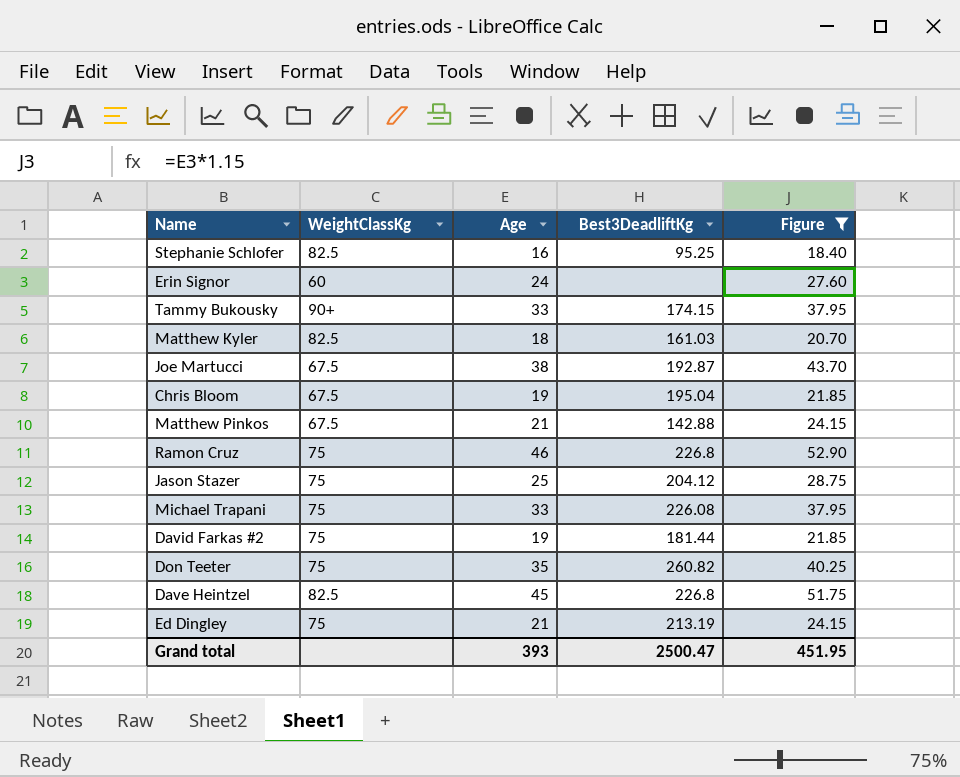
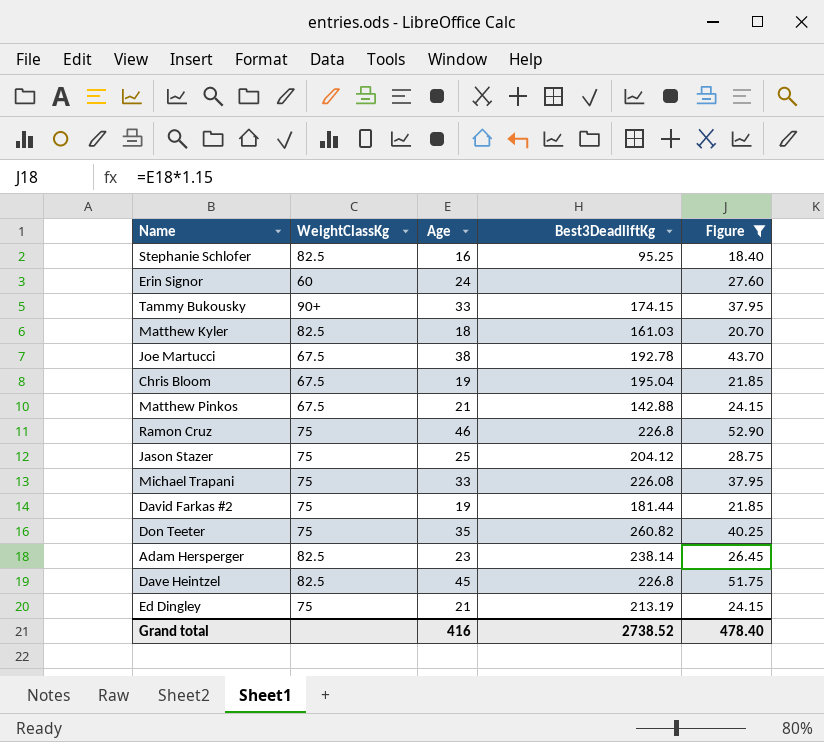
Joe Martucci | Best3DeadliftKg: 192.87 -> 192.78
row Adam Hersperger: none -> 82.5 | 23 | 238.14 | 26.45
Grand total | Age: 393 -> 416
Grand total | Best3DeadliftKg: 2500.47 -> 2738.52
Grand total | Figure: 451.95 -> 478.40

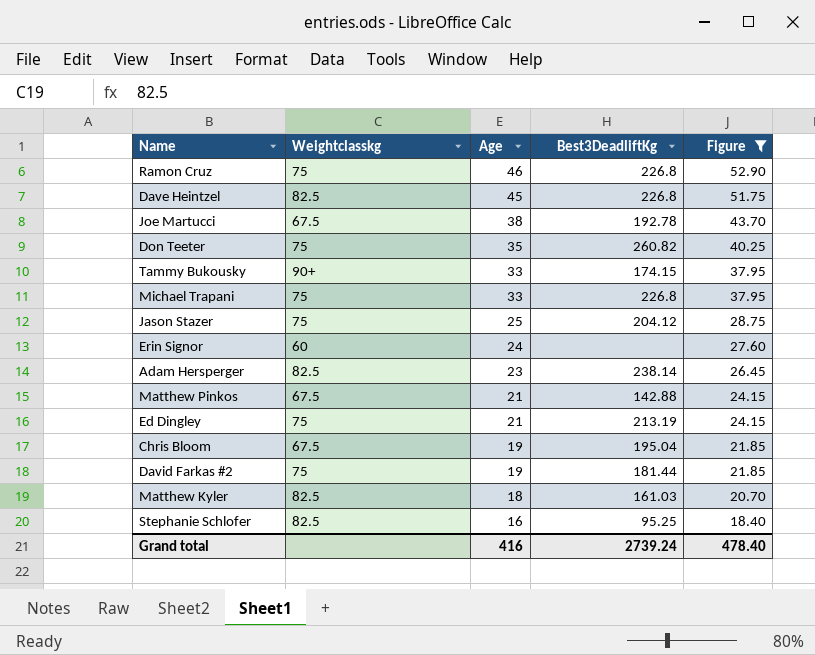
row order: none -> Age descending
column name: WeightClassKg -> Weightclasskg
Michael Trapani | Best3DeadliftKg: 226.08 -> 226.8
Grand total | Best3DeadliftKg: 2738.52 -> 2739.24

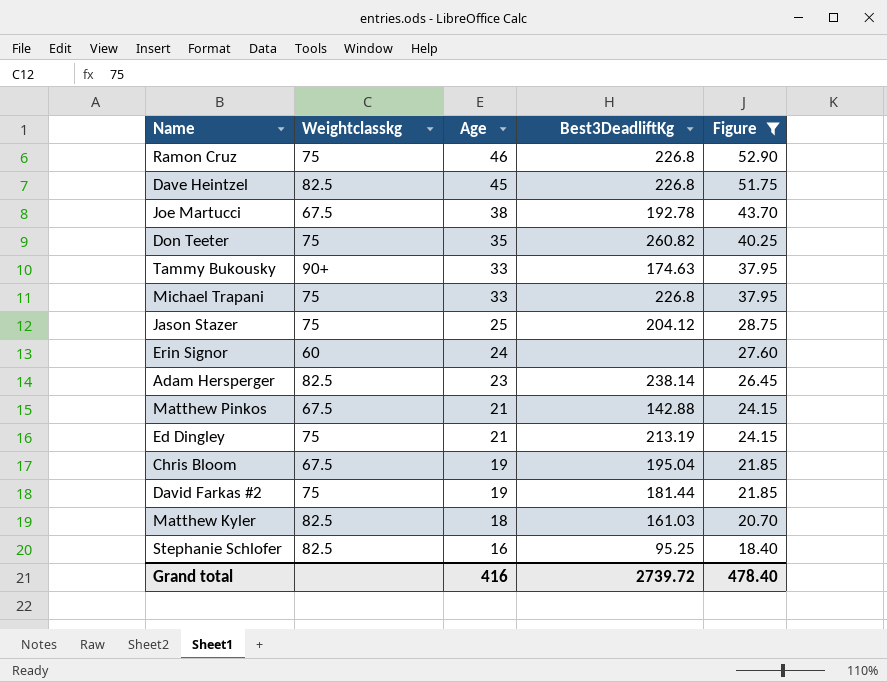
Tammy Bukousky | Best3DeadliftKg: 174.15 -> 174.63
Grand total | Best3DeadliftKg: 2739.24 -> 2739.72

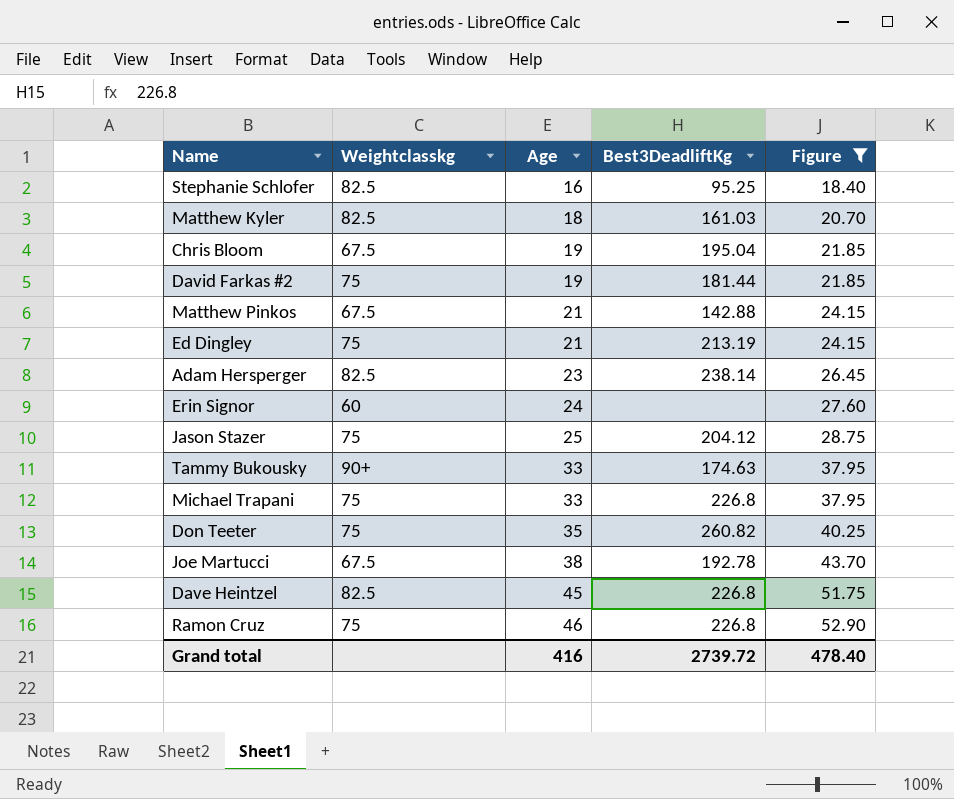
row order: Age descending -> Age ascending

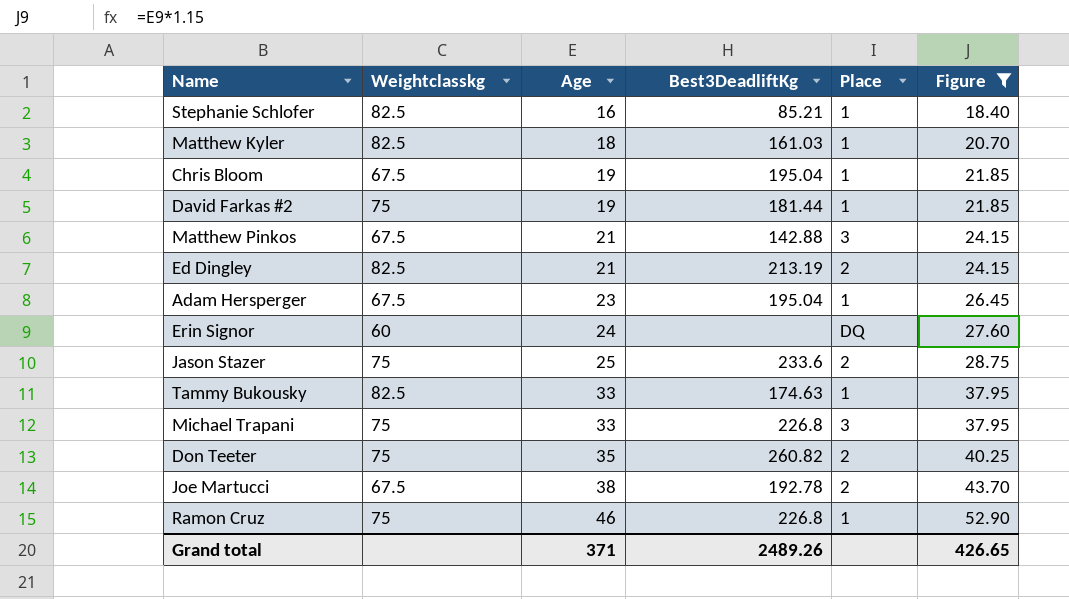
column Place | position: none -> 5
row Dave Heintzel: 82.5 | 45 | 226.8 | 51.75 -> none
Stephanie Schlofer | Best3DeadliftKg: 95.25 -> 85.21
Ed Dingley | Weightclasskg: 75 -> 82.5
Adam Hersperger | Weightclasskg: 82.5 -> 67.5
Adam Hersperger | Best3DeadliftKg: 238.14 -> 195.04
Jason Stazer | Best3DeadliftKg: 204.12 -> 233.6
Tammy Bukousky | Weightclasskg: 90+ -> 82.5
Grand total | Age: 416 -> 371
Grand total | Best3DeadliftKg: 2739.72 -> 2489.26
Grand total | Figure: 478.40 -> 426.65

